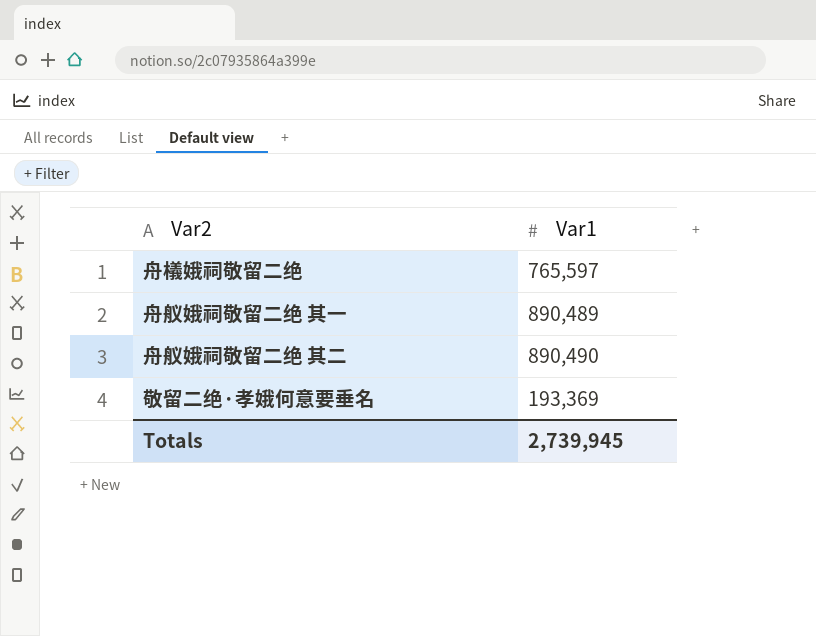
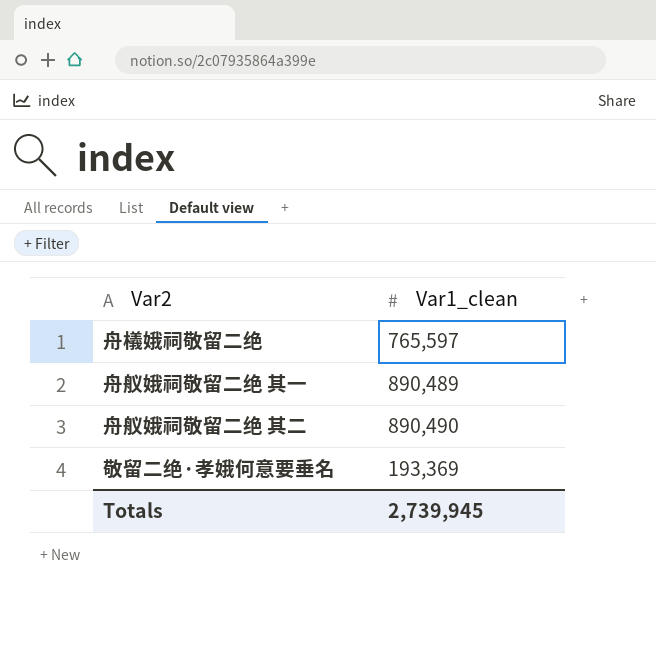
column name: Var1 -> Var1_clean

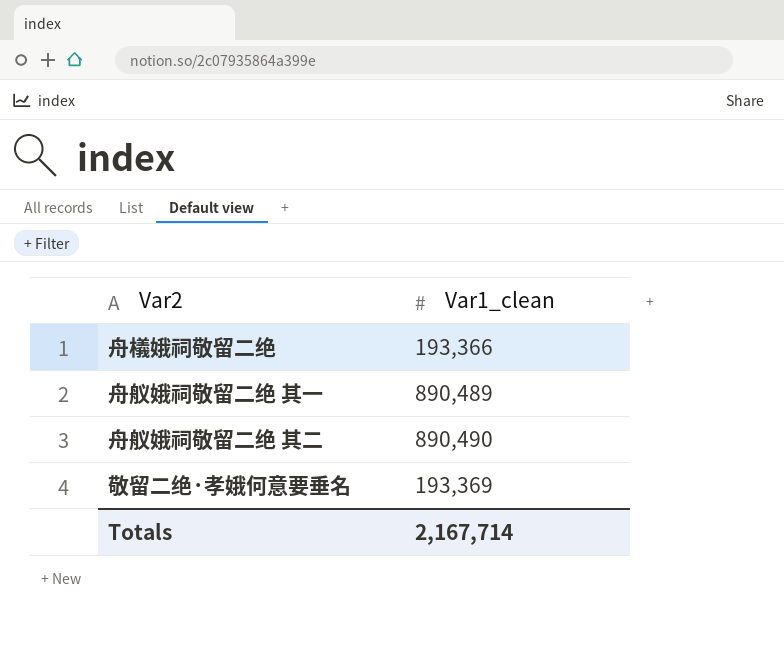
舟檥娥祠敬留二绝 | Var1_clean: 765,597 -> 193,366
Totals | Var1_clean: 2,739,945 -> 2,167,714

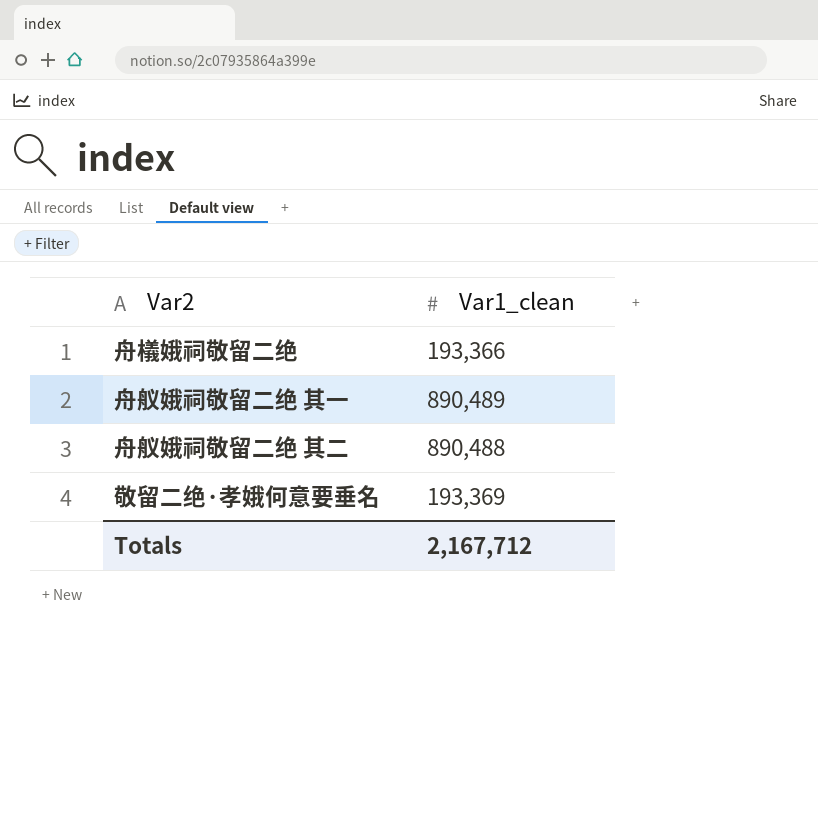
舟舣娥祠敬留二绝 其二 | Var1_clean: 890,490 -> 890,488
Totals | Var1_clean: 2,167,714 -> 2,167,712

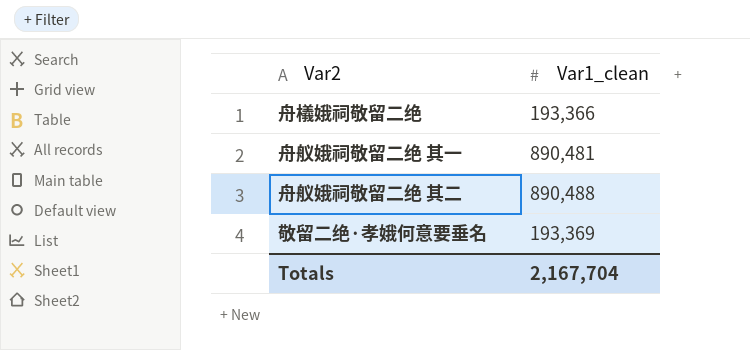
舟舣娥祠敬留二绝 其一 | Var1_clean: 890,489 -> 890,481
Totals | Var1_clean: 2,167,712 -> 2,167,704

